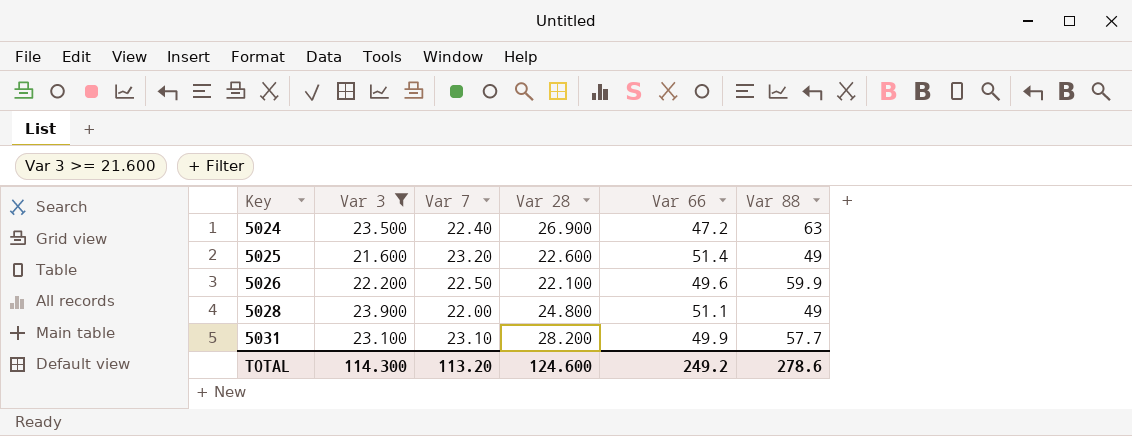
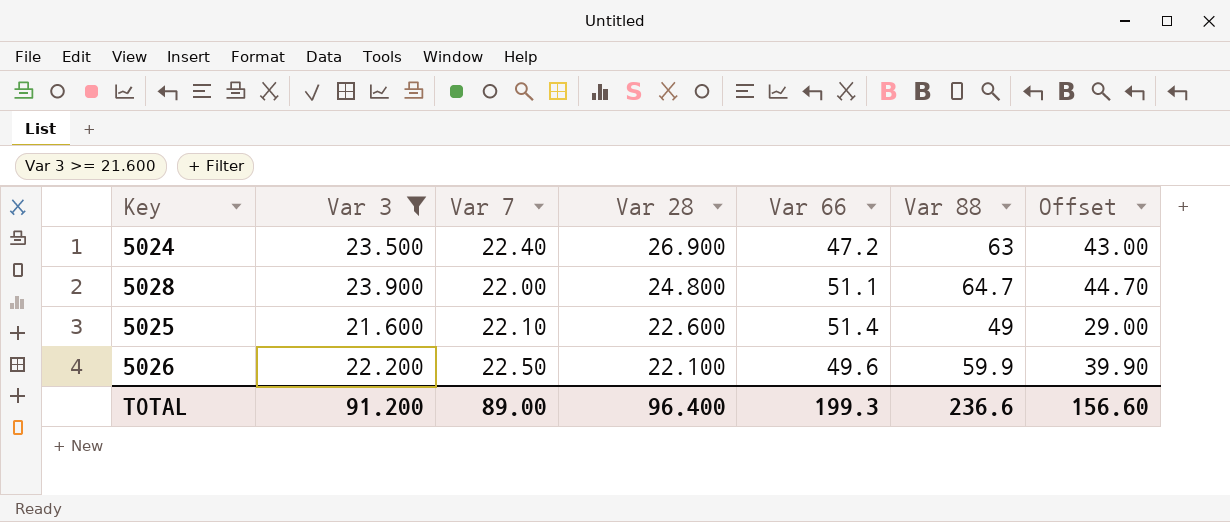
row order: Key ascending -> Var 28 descending
column Offset | formula: none -> [Var 88] - 20
row 5031: 23.100 | 23.10 | 28.200 | 49.9 | 57.7 -> none
5028 | Var 88: 49 -> 64.7
5025 | Var 7: 23.20 -> 22.10
TOTAL | Var 3: 114.300 -> 91.200
TOTAL | Var 7: 113.20 -> 89.00
TOTAL | Var 28: 124.600 -> 96.400
TOTAL | Var 66: 249.2 -> 199.3
TOTAL | Var 88: 278.6 -> 236.6

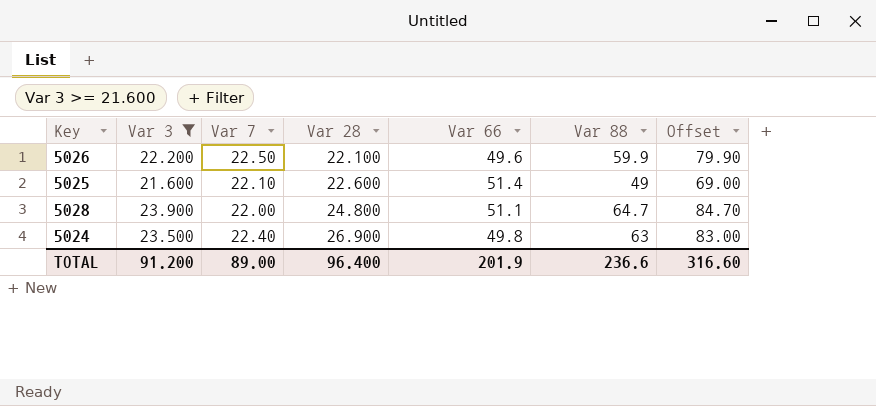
row order: Var 28 descending -> Var 28 ascending
column Offset | formula: [Var 88] - 20 -> [Var 88] + 20
5024 | Var 66: 47.2 -> 49.8
TOTAL | Var 66: 199.3 -> 201.9
TOTAL | Offset: 156.60 -> 316.60

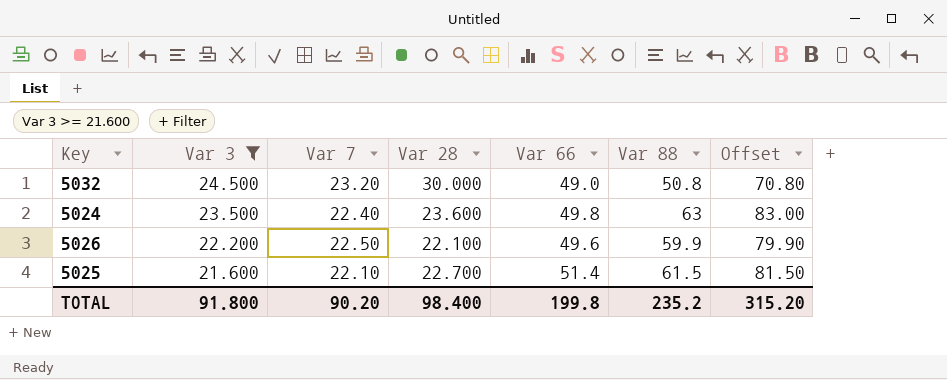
row order: Var 28 ascending -> Var 3 descending
row 5028: 23.900 | 22.00 | 24.800 | 51.1 | 64.7 | 84.70 -> none
row 5032: none -> 24.500 | 23.20 | 30.000 | 49.0 | 50.8 | 70.80
5024 | Var 28: 26.900 -> 23.600
5025 | Var 28: 22.600 -> 22.700
5025 | Var 88: 49 -> 61.5
5025 | Offset: 69.00 -> 81.50
TOTAL | Var 3: 91.200 -> 91.800
TOTAL | Var 7: 89.00 -> 90.20
TOTAL | Var 28: 96.400 -> 98.400
TOTAL | Var 66: 201.9 -> 199.8
TOTAL | Var 88: 236.6 -> 235.2
TOTAL | Offset: 316.60 -> 315.20

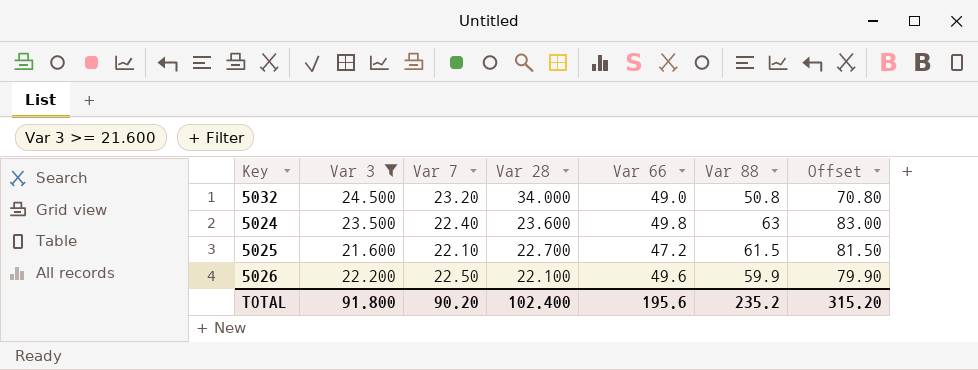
row order: Var 3 descending -> Var 28 descending
5032 | Var 28: 30.000 -> 34.000
5025 | Var 66: 51.4 -> 47.2
TOTAL | Var 28: 98.400 -> 102.400
TOTAL | Var 66: 199.8 -> 195.6

